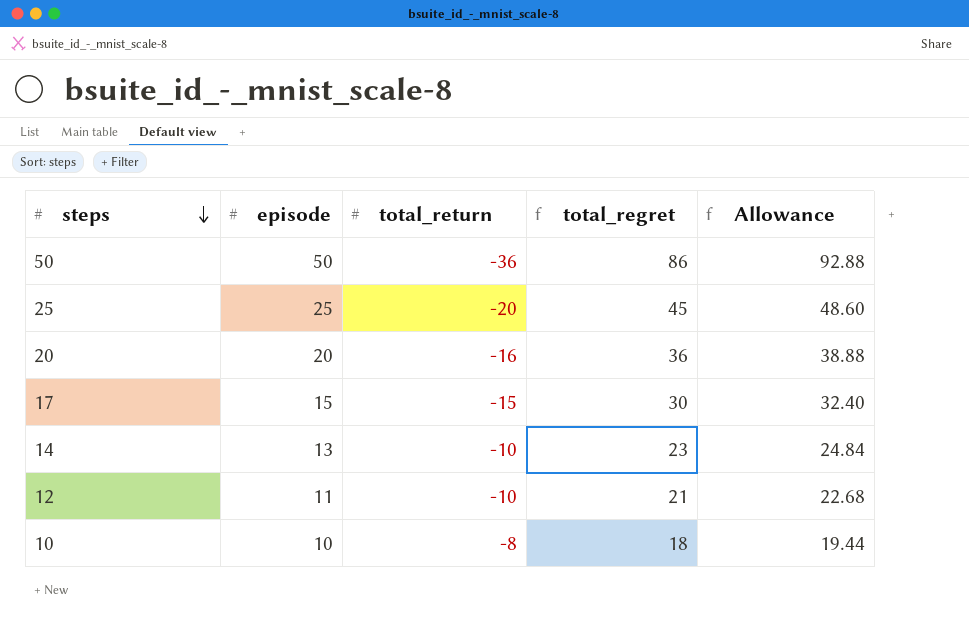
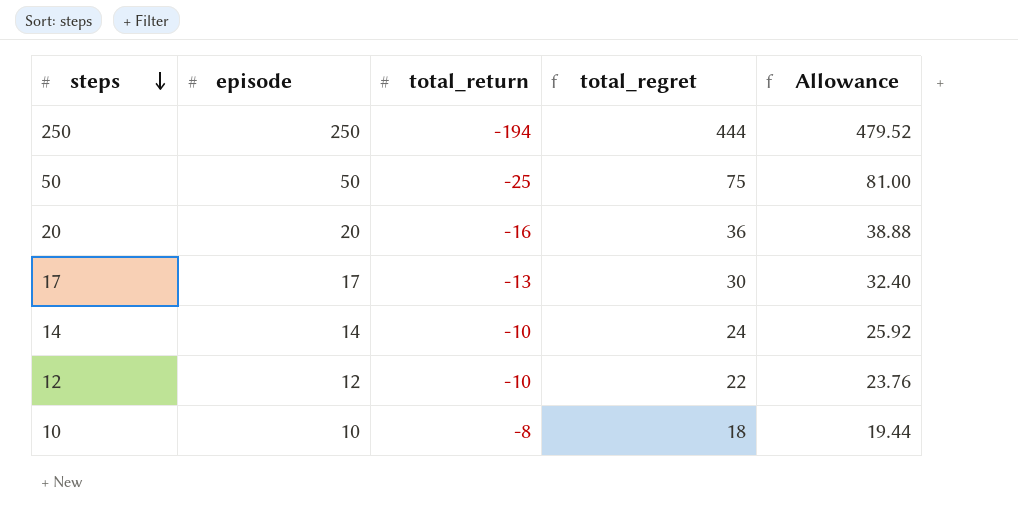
row 25: 25 | -20 | 45 | 48.60 -> none
row 250: none -> 250 | -194 | 444 | 479.52
50 | total_return: -36 -> -25
50 | total_regret: 86 -> 75
50 | Allowance: 92.88 -> 81.00
17 | episode: 15 -> 17
17 | total_return: -15 -> -13
14 | episode: 13 -> 14
14 | total_regret: 23 -> 24
14 | Allowance: 24.84 -> 25.92
12 | episode: 11 -> 12
12 | total_regret: 21 -> 22
12 | Allowance: 22.68 -> 23.76

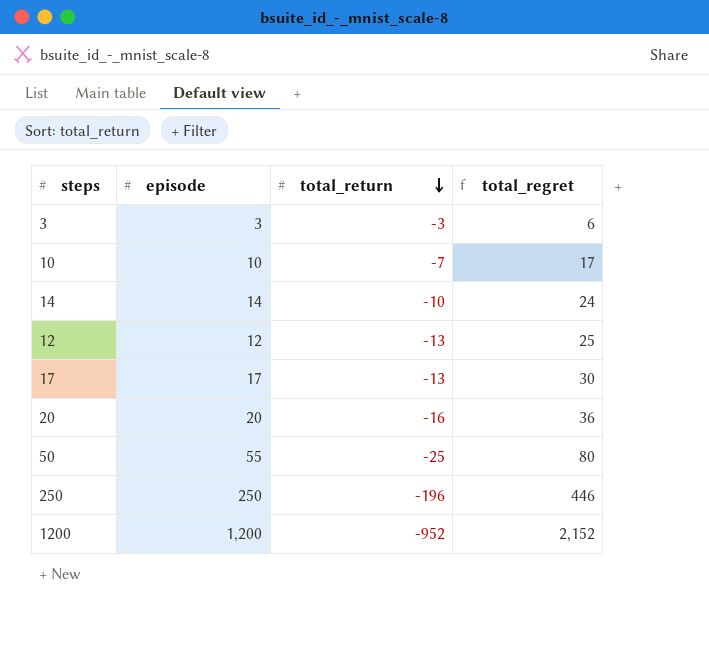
row order: steps descending -> total_return descending
column Allowance | formula: [total_regret] * 1.08 -> none
row 3: none -> 3 | -3 | 6
10 | total_return: -8 -> -7
10 | total_regret: 18 -> 17
12 | total_return: -10 -> -13
12 | total_regret: 22 -> 25
50 | episode: 50 -> 55
50 | total_regret: 75 -> 80
250 | total_return: -194 -> -196
250 | total_regret: 444 -> 446
row 1200: none -> 1,200 | -952 | 2,152

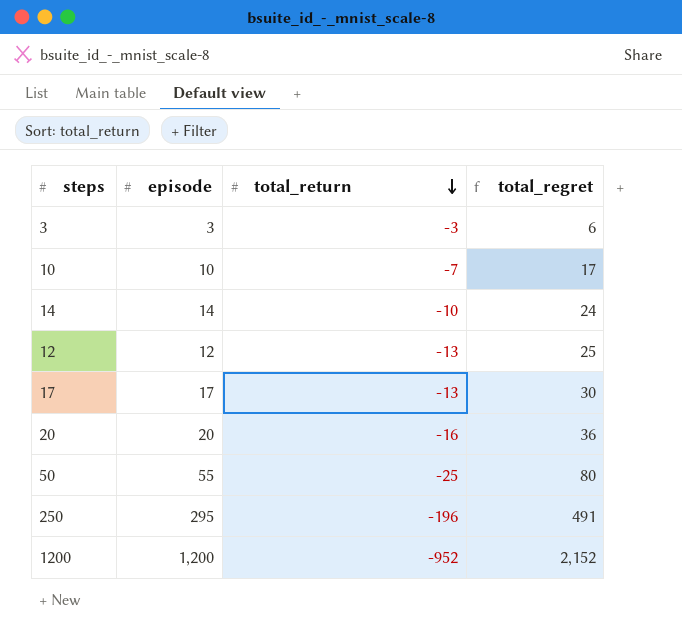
250 | episode: 250 -> 295
250 | total_regret: 446 -> 491

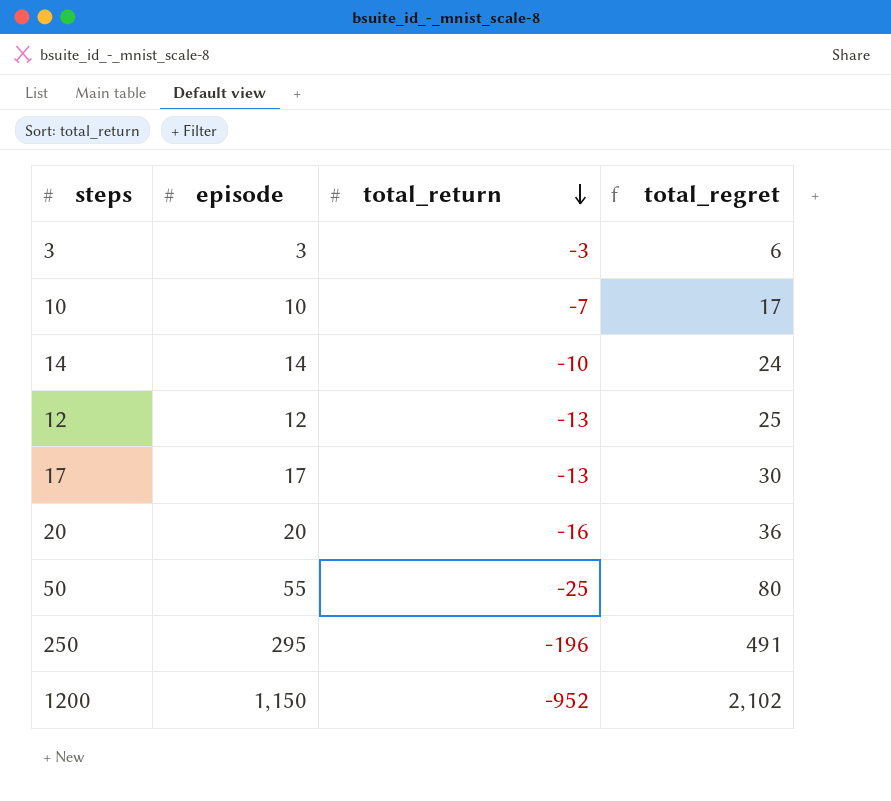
1200 | episode: 1,200 -> 1,150
1200 | total_regret: 2,152 -> 2,102

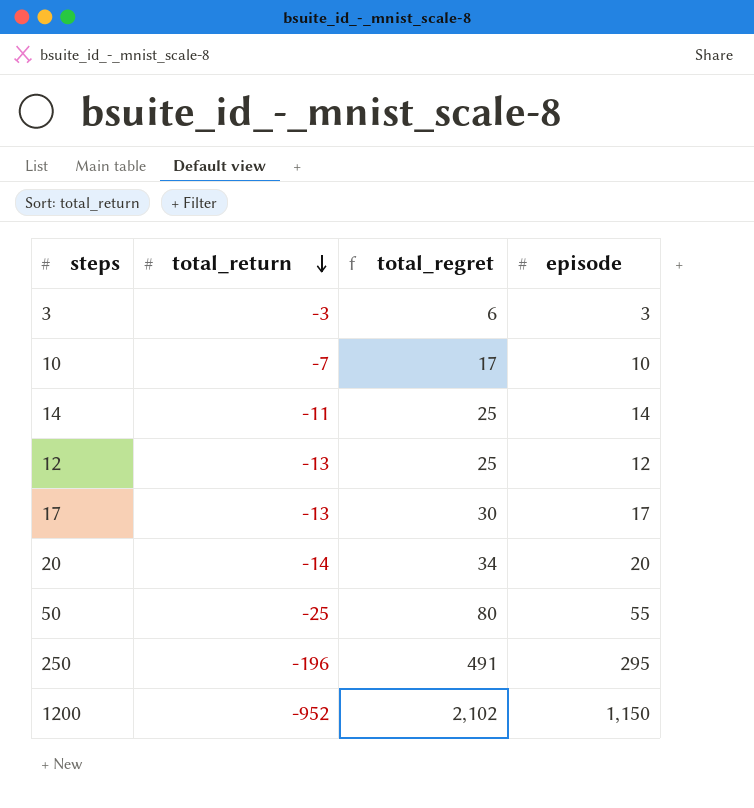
column episode | position: 2 -> 4
14 | total_return: -10 -> -11
14 | total_regret: 24 -> 25
20 | total_return: -16 -> -14
20 | total_regret: 36 -> 34

